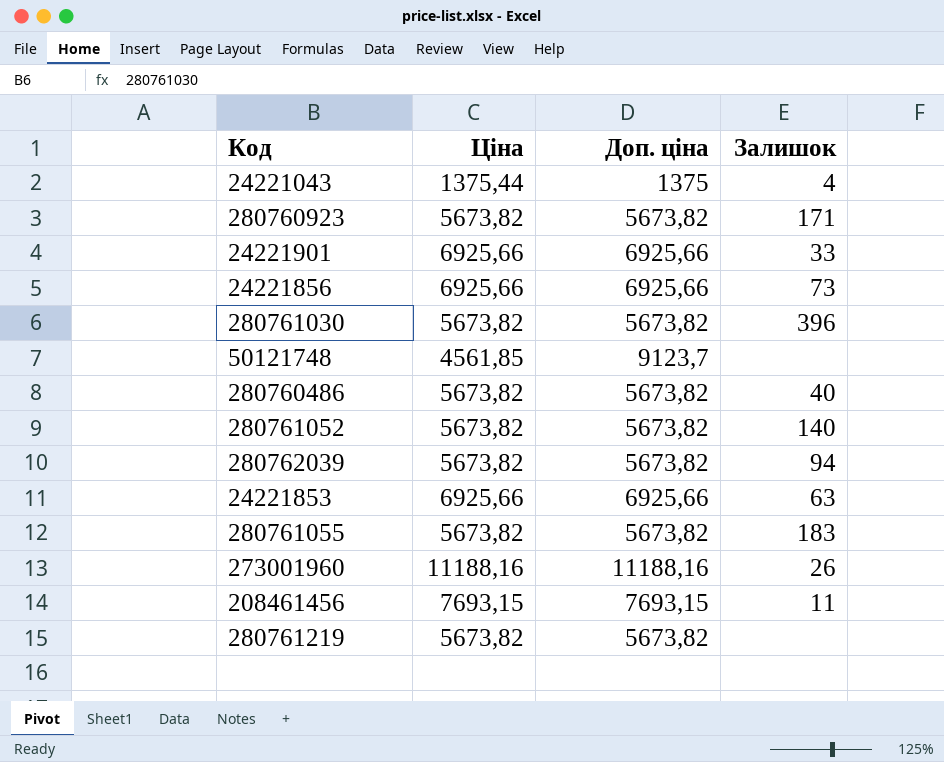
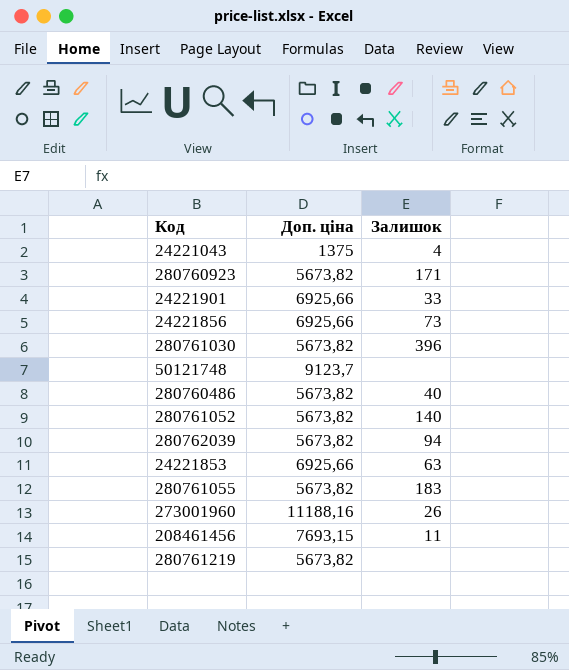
column Ціна | position: 2 -> none

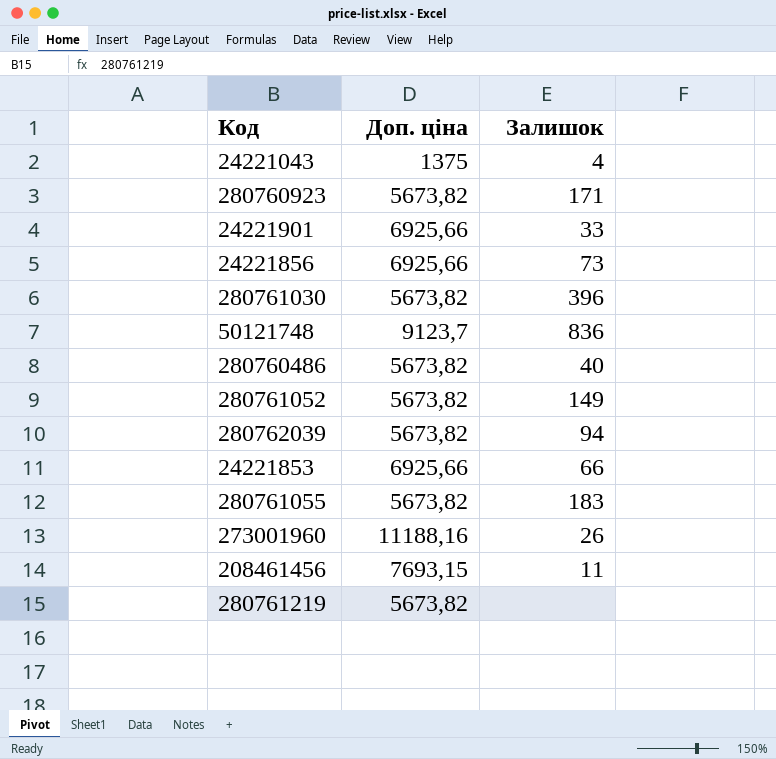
50121748 | Залишок: none -> 836
280761052 | Залишок: 140 -> 149
24221853 | Залишок: 63 -> 66

